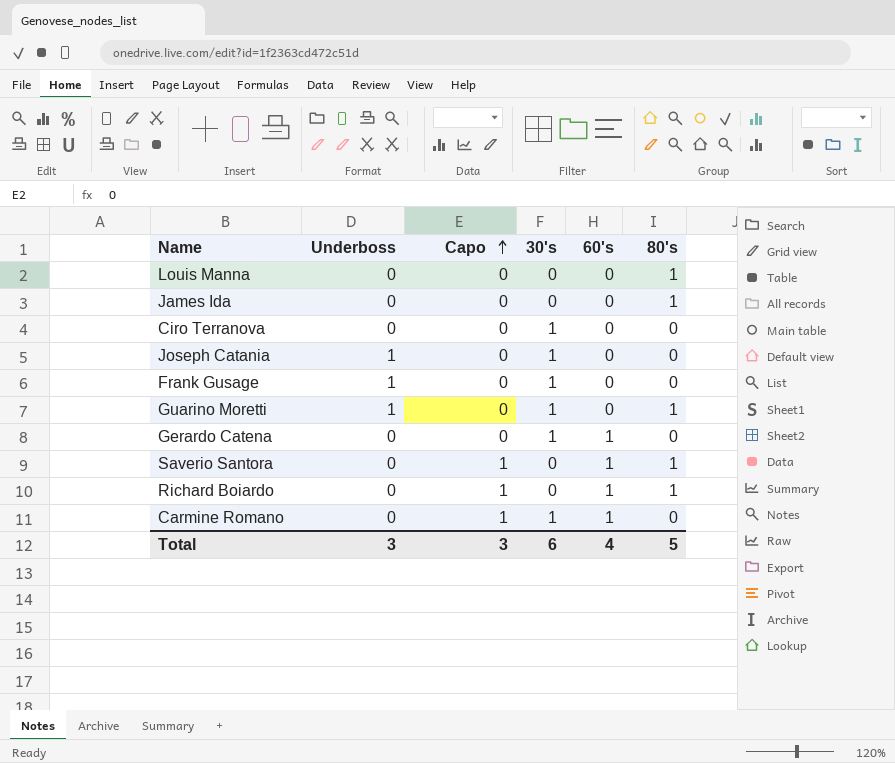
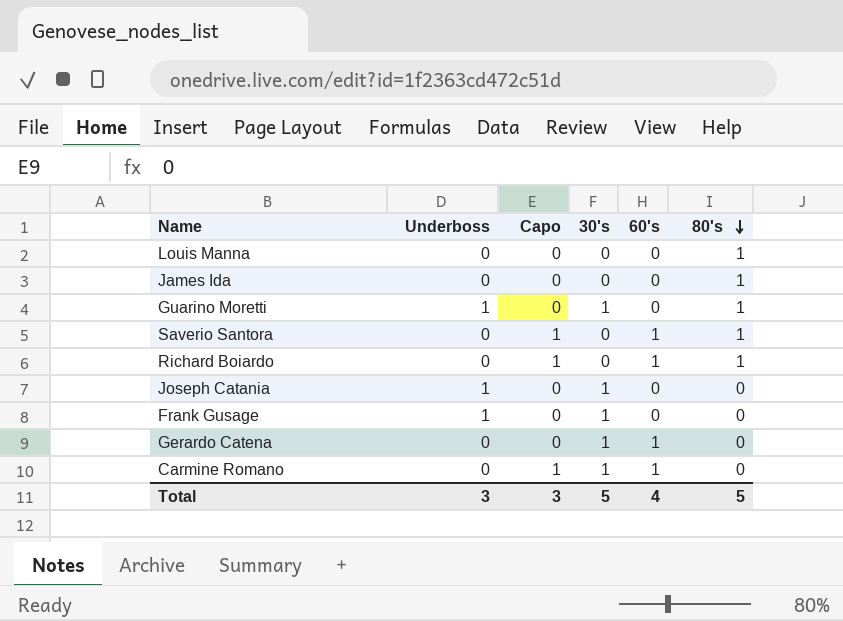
row order: Capo ascending -> 80's descending
row Ciro Terranova: 0 | 0 | 1 | 0 | 0 -> none
Total | 30's: 6 -> 5

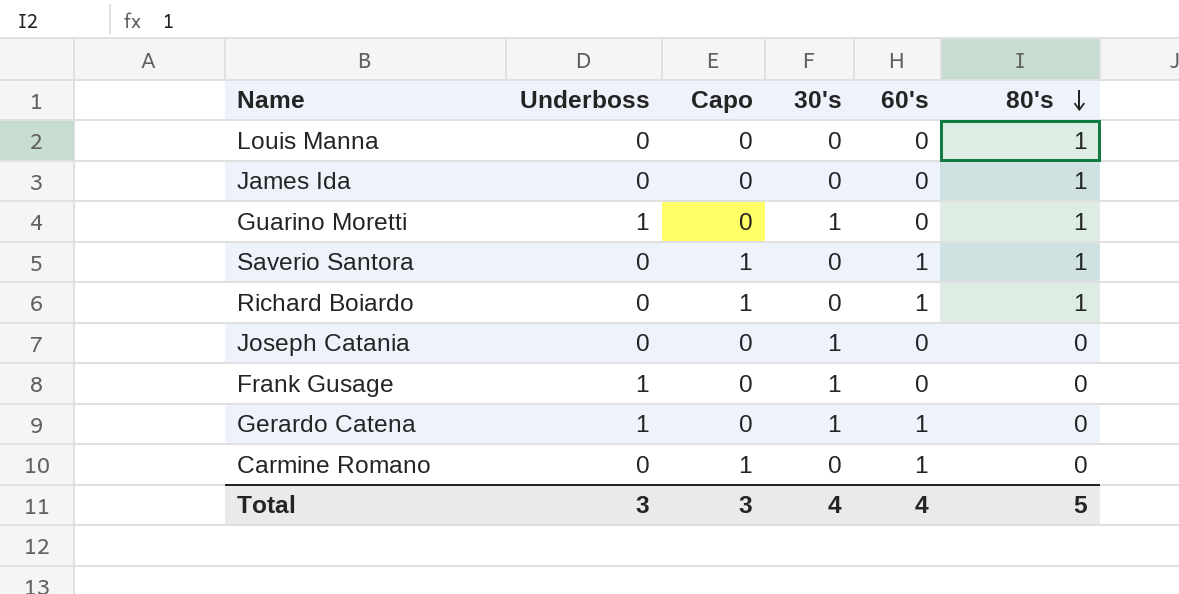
Joseph Catania | Underboss: 1 -> 0
Gerardo Catena | Underboss: 0 -> 1
Carmine Romano | 30's: 1 -> 0
Total | 30's: 5 -> 4

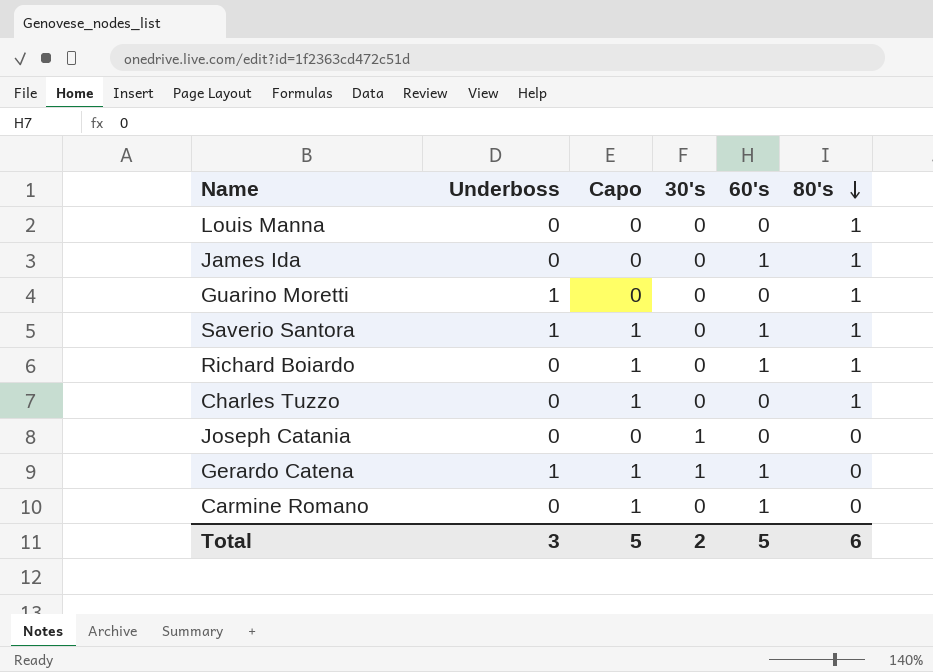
row Frank Gusage: 1 | 0 | 1 | 0 | 0 -> none
James Ida | 60's: 0 -> 1
Guarino Moretti | 30's: 1 -> 0
Saverio Santora | Underboss: 0 -> 1
row Charles Tuzzo: none -> 0 | 1 | 0 | 0 | 1
Gerardo Catena | Capo: 0 -> 1
Total | Capo: 3 -> 5
Total | 30's: 4 -> 2
Total | 60's: 4 -> 5
Total | 80's: 5 -> 6

